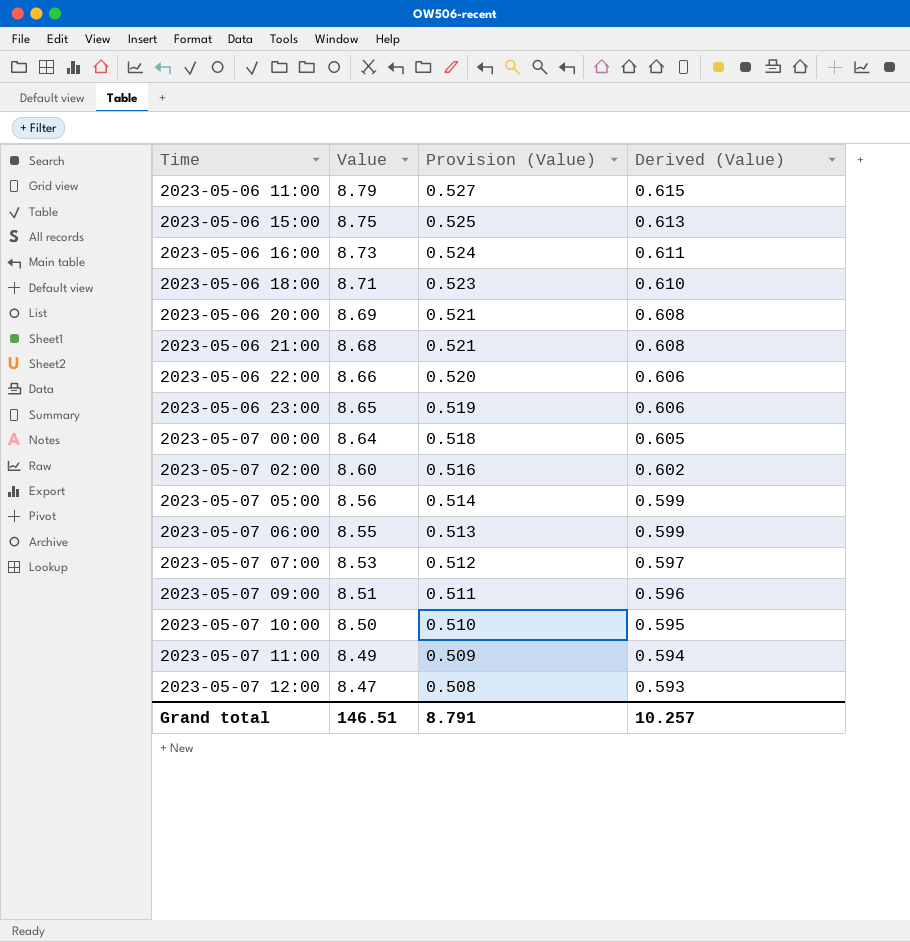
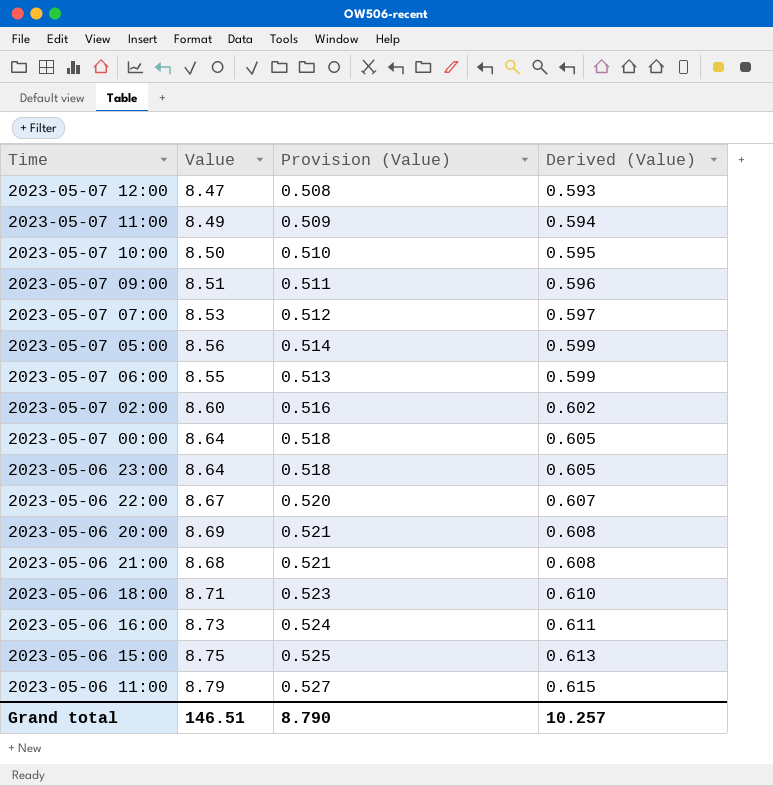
row order: Time ascending -> Derived (Value) ascending
2023-05-06 23:00 | Value: 8.65 -> 8.64
2023-05-06 23:00 | Provision (Value): 0.519 -> 0.518
2023-05-06 23:00 | Derived (Value): 0.606 -> 0.605
2023-05-06 22:00 | Value: 8.66 -> 8.67
2023-05-06 22:00 | Derived (Value): 0.606 -> 0.607
Grand total | Provision (Value): 8.791 -> 8.790

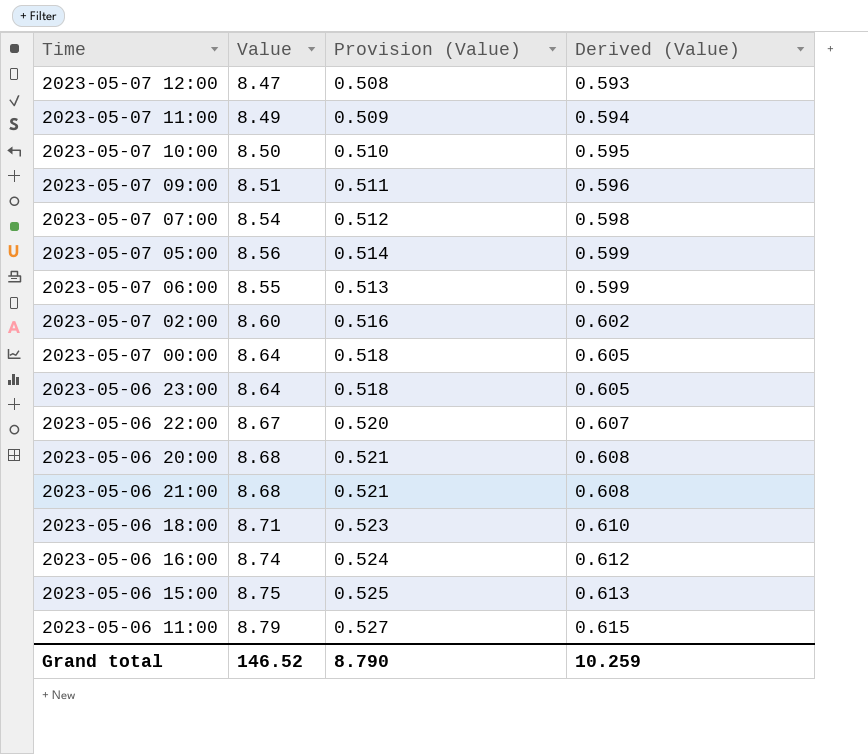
2023-05-07 07:00 | Value: 8.53 -> 8.54
2023-05-07 07:00 | Derived (Value): 0.597 -> 0.598
2023-05-06 20:00 | Value: 8.69 -> 8.68
2023-05-06 16:00 | Value: 8.73 -> 8.74
2023-05-06 16:00 | Derived (Value): 0.611 -> 0.612
Grand total | Value: 146.51 -> 146.52
Grand total | Derived (Value): 10.257 -> 10.259

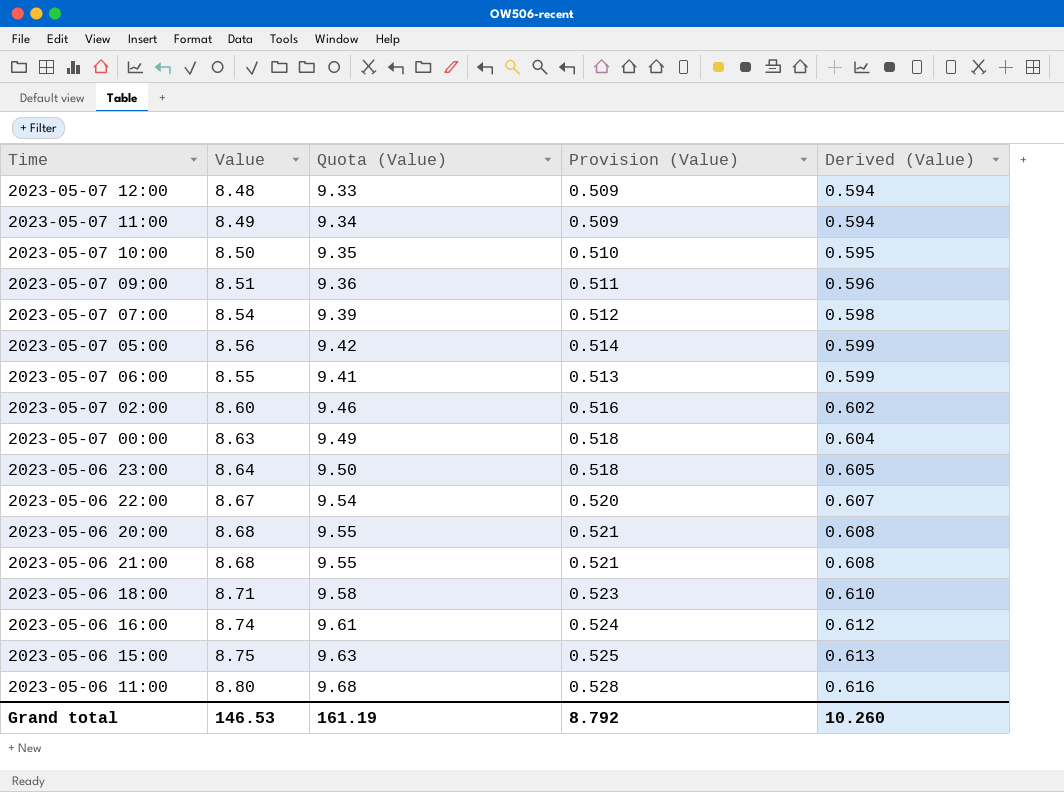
column Quota (Value) | formula: none -> [Value] * 1.1
2023-05-07 12:00 | Value: 8.47 -> 8.48
2023-05-07 12:00 | Provision (Value): 0.508 -> 0.509
2023-05-07 12:00 | Derived (Value): 0.593 -> 0.594
2023-05-07 00:00 | Value: 8.64 -> 8.63
2023-05-07 00:00 | Derived (Value): 0.605 -> 0.604
2023-05-06 11:00 | Value: 8.79 -> 8.80
2023-05-06 11:00 | Provision (Value): 0.527 -> 0.528
2023-05-06 11:00 | Derived (Value): 0.615 -> 0.616
Grand total | Value: 146.52 -> 146.53
Grand total | Provision (Value): 8.790 -> 8.792
Grand total | Derived (Value): 10.259 -> 10.260

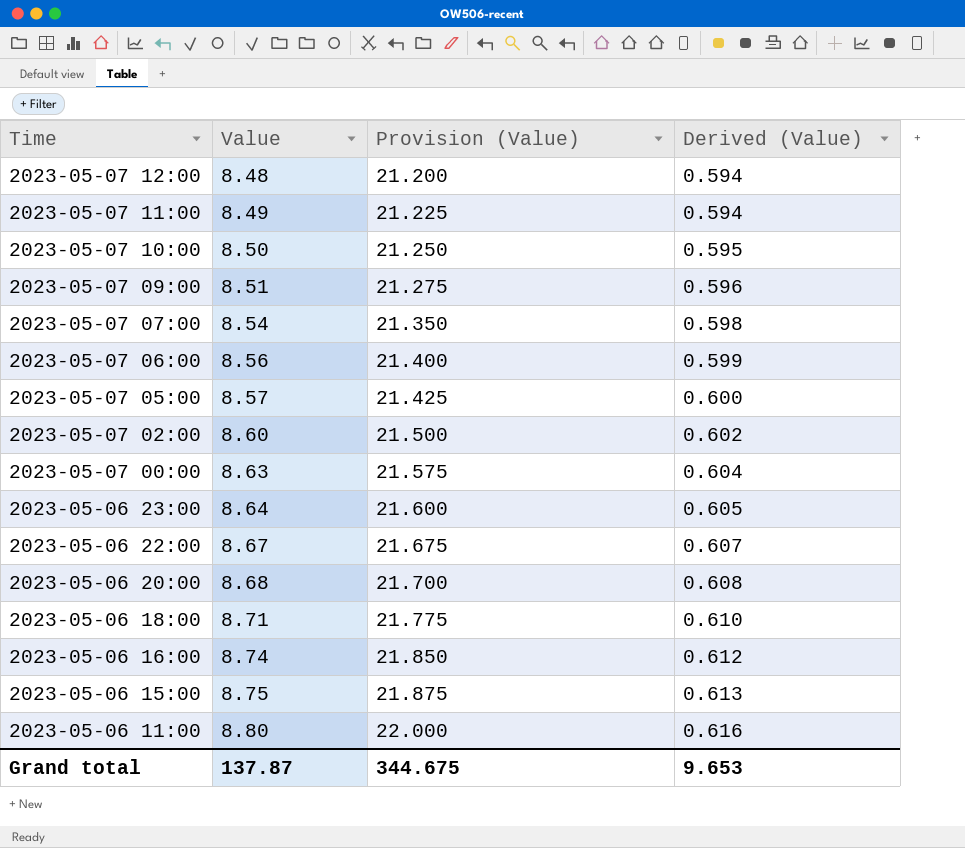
row order: Derived (Value) ascending -> Time descending
column Quota (Value) | formula: [Value] * 1.1 -> none
column Provision (Value) | formula: [Value] * 0.06 -> [Value] * 2.5
row 2023-05-06 21:00: 8.68 | 9.55 | 0.521 | 0.608 -> none
2023-05-07 06:00 | Value: 8.55 -> 8.56
2023-05-07 05:00 | Value: 8.56 -> 8.57
2023-05-07 05:00 | Derived (Value): 0.599 -> 0.600
Grand total | Value: 146.53 -> 137.87
Grand total | Provision (Value): 8.792 -> 344.675
Grand total | Derived (Value): 10.260 -> 9.653

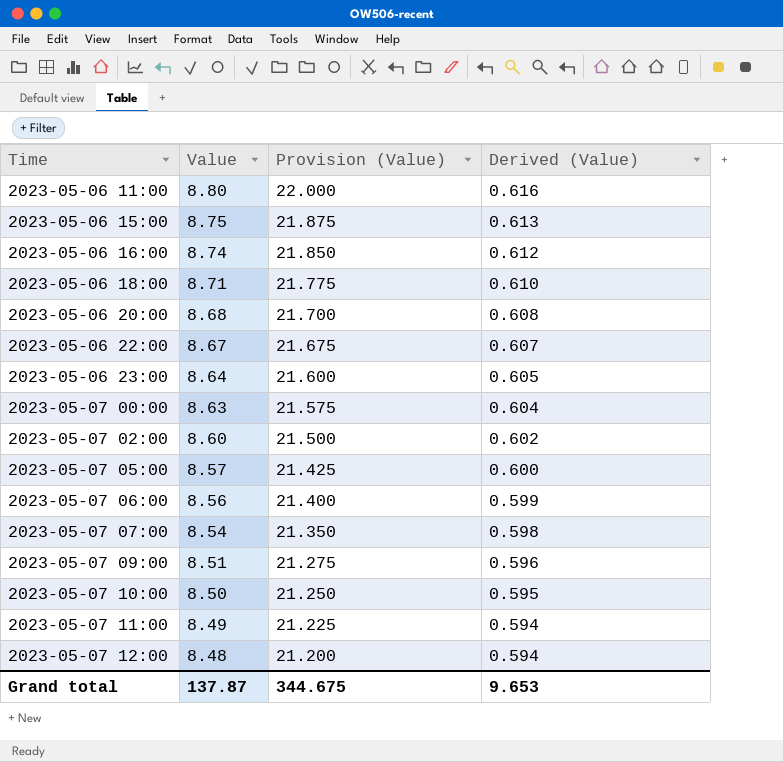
row order: Time descending -> Time ascending

